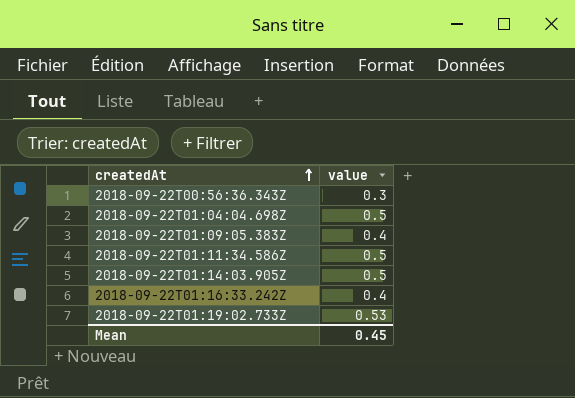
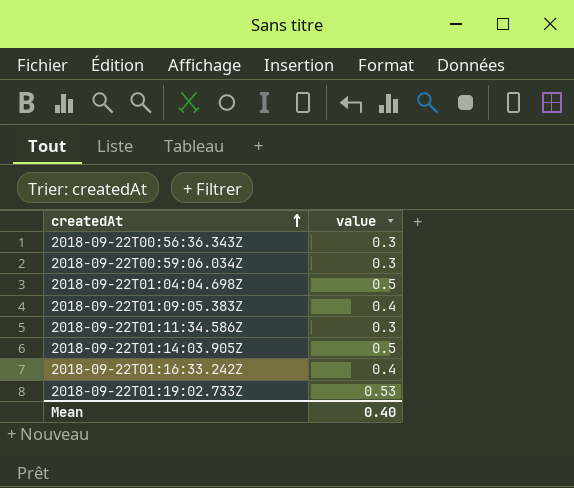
row 2018-09-22T00:59:06.034Z: none -> 0.3
2018-09-22T01:11:34.586Z | value: 0.5 -> 0.3
Mean | value: 0.45 -> 0.40

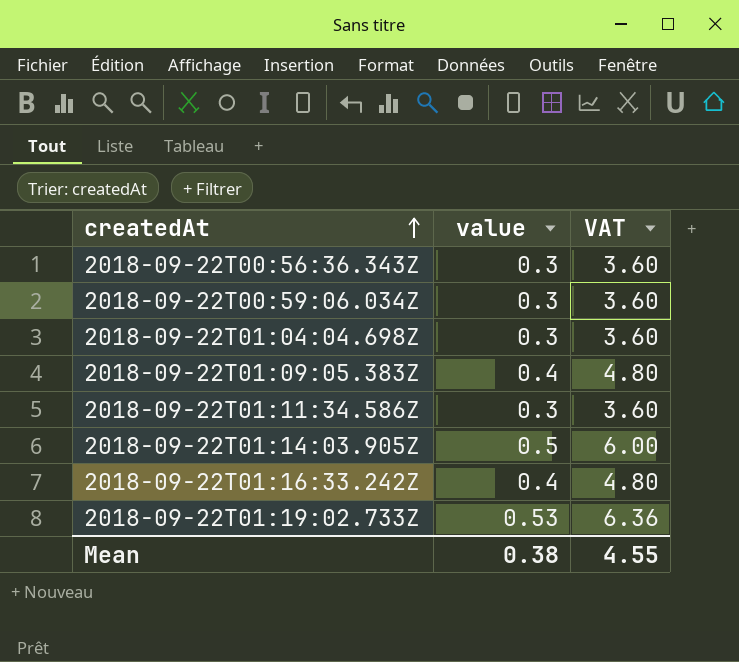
column VAT | formula: none -> [value] * 12
2018-09-22T01:04:04.698Z | value: 0.5 -> 0.3
Mean | value: 0.40 -> 0.38

